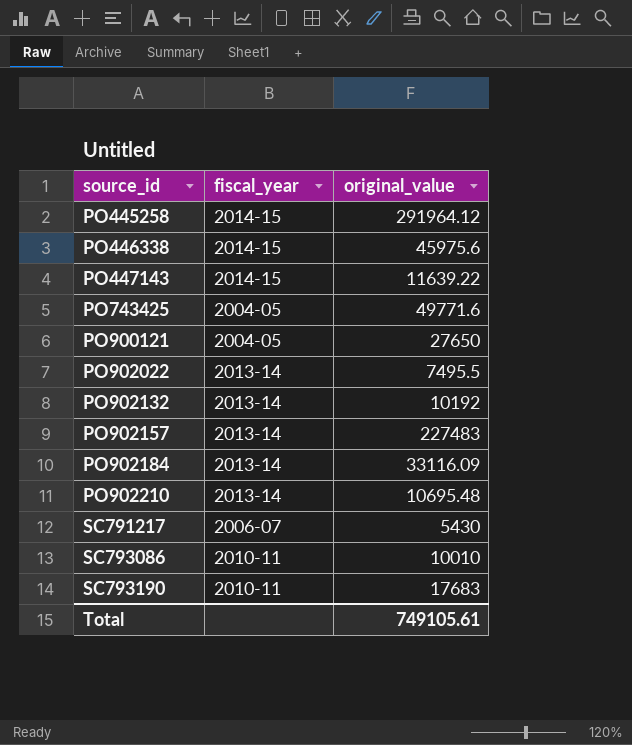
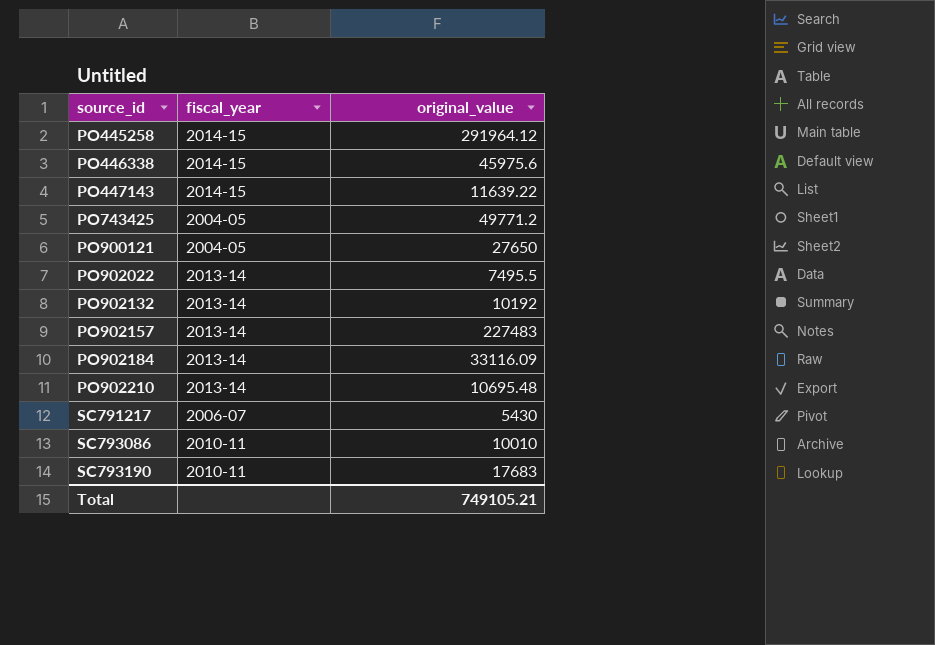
PO743425 | original_value: 49771.6 -> 49771.2
Total | original_value: 749105.61 -> 749105.21

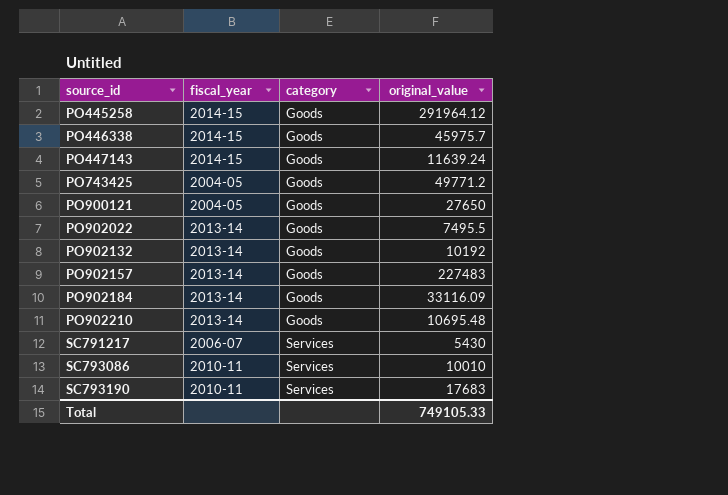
column category | position: none -> 3
PO446338 | original_value: 45975.6 -> 45975.7
PO447143 | original_value: 11639.22 -> 11639.24
Total | original_value: 749105.21 -> 749105.33

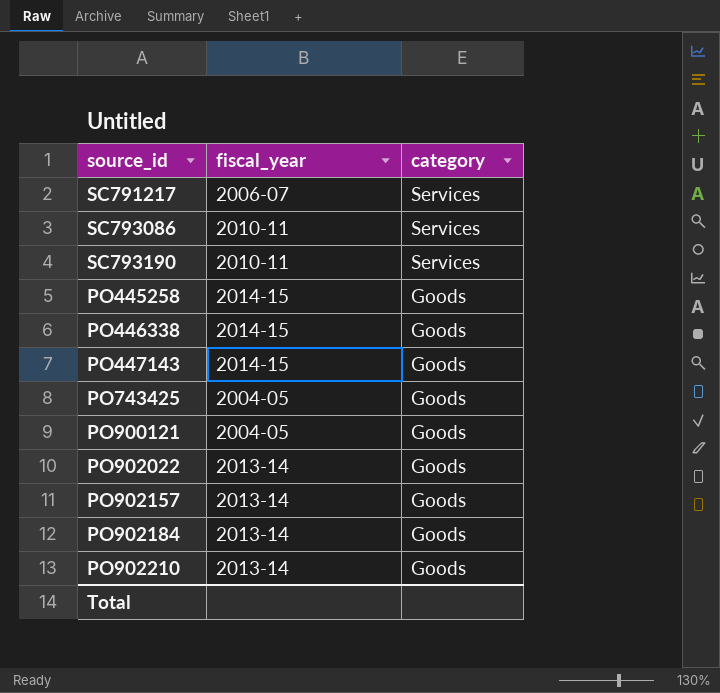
row order: source_id ascending -> category descending
column original_value | position: 4 -> none
row PO902132: 2013-14 | Goods | 10192 -> none

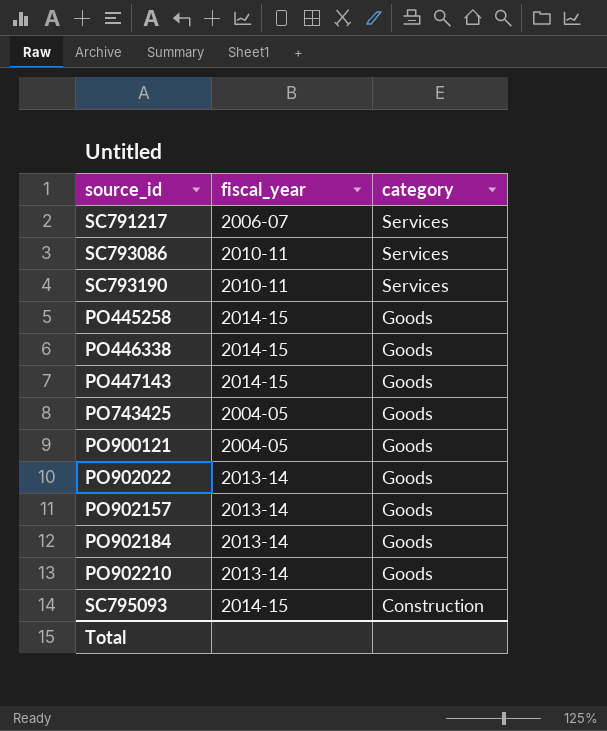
row SC795093: none -> 2014-15 | Construction

